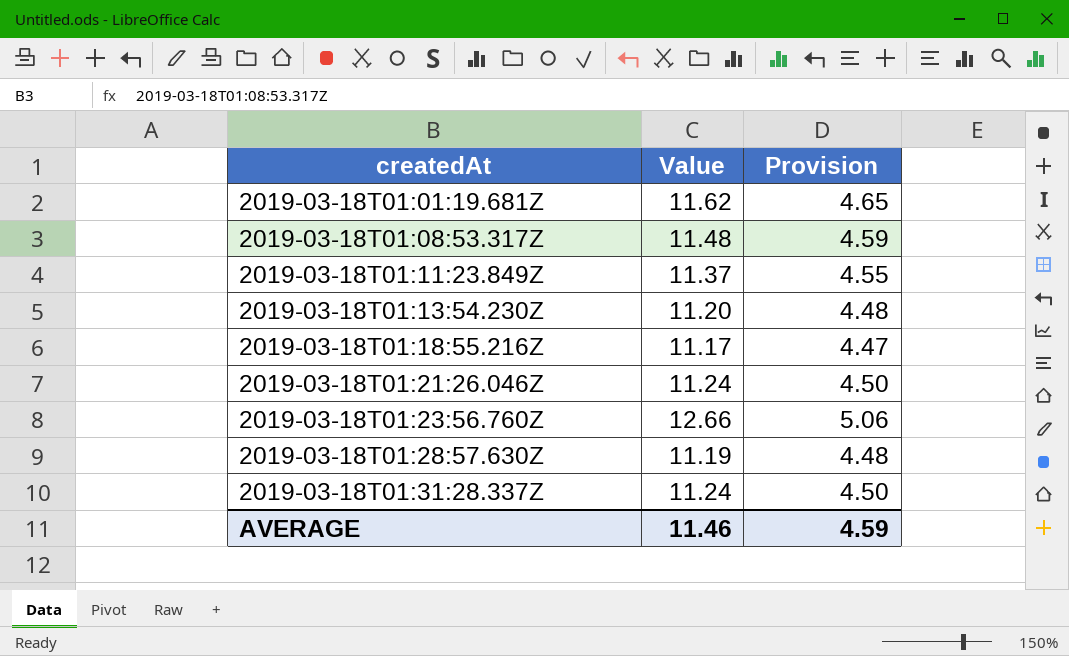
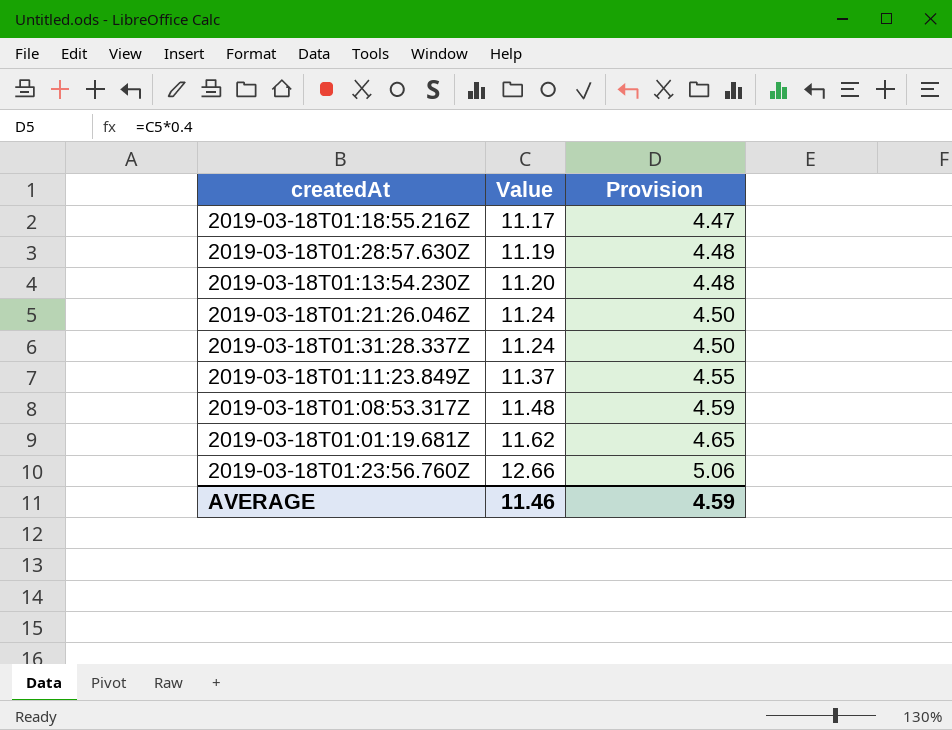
row order: createdAt ascending -> Value ascending

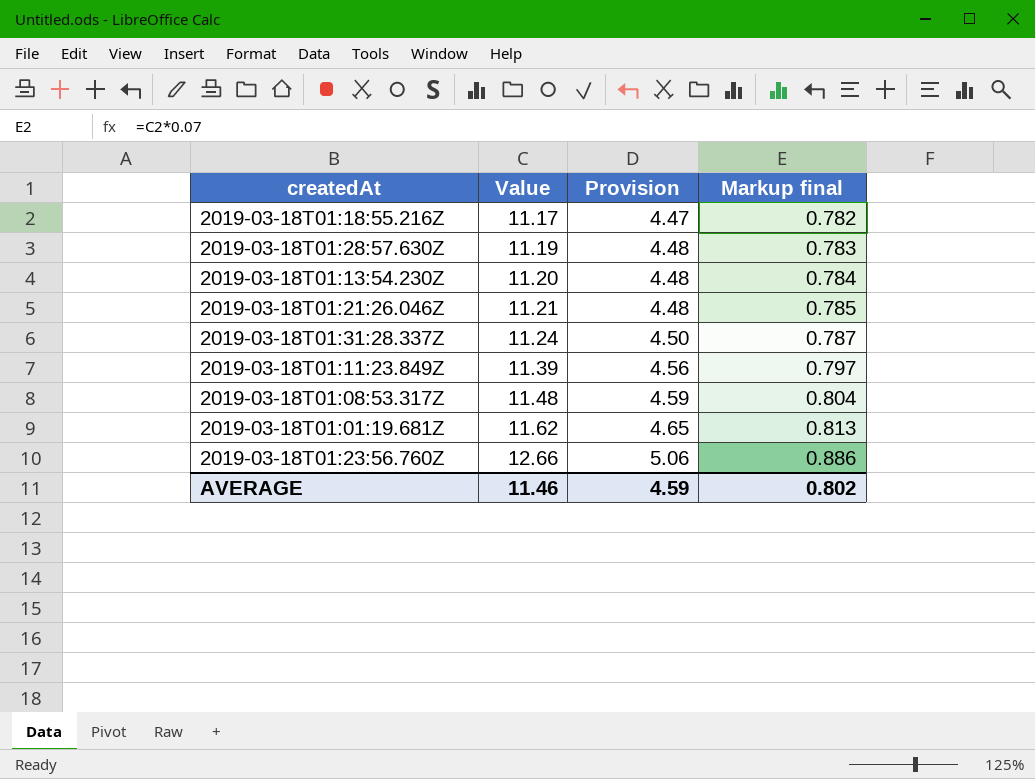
column Markup final | formula: none -> [Value] * 0.07
2019-03-18T01:21:26.046Z | Value: 11.24 -> 11.21
2019-03-18T01:21:26.046Z | Provision: 4.50 -> 4.48
2019-03-18T01:11:23.849Z | Value: 11.37 -> 11.39
2019-03-18T01:11:23.849Z | Provision: 4.55 -> 4.56

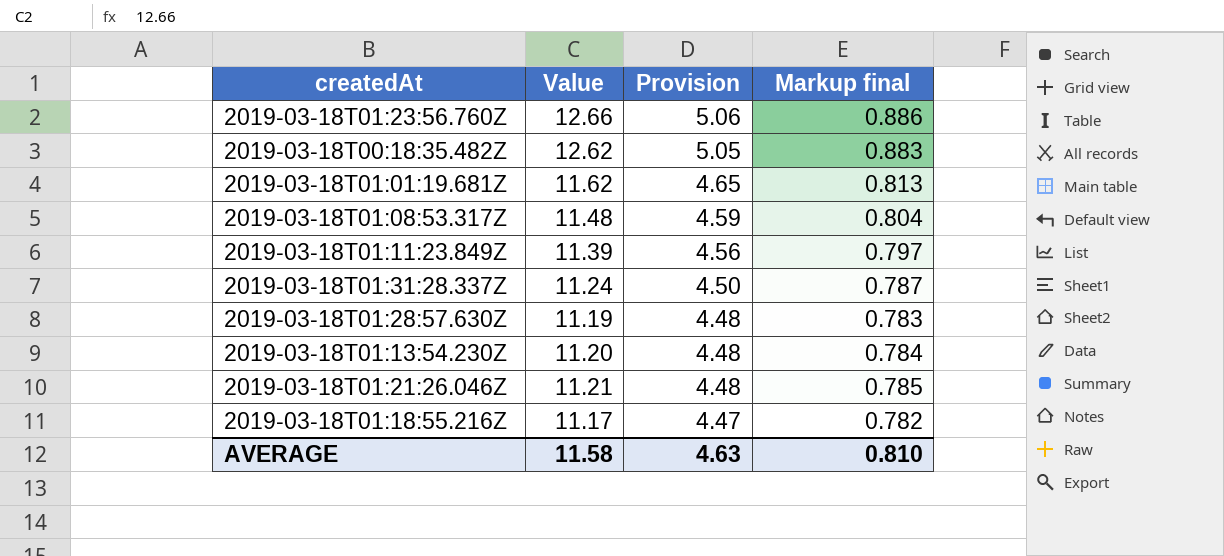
row order: Value ascending -> Provision descending
row 2019-03-18T00:18:35.482Z: none -> 12.62 | 5.05 | 0.883
AVERAGE | Value: 11.46 -> 11.58
AVERAGE | Provision: 4.59 -> 4.63
AVERAGE | Markup final: 0.802 -> 0.810

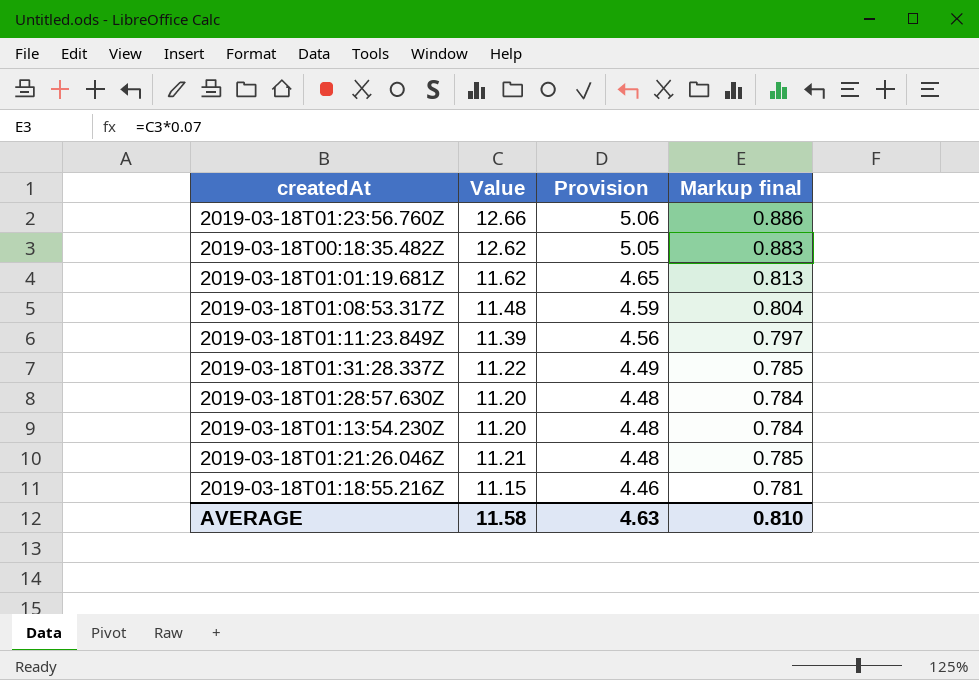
2019-03-18T01:31:28.337Z | Value: 11.24 -> 11.22
2019-03-18T01:31:28.337Z | Provision: 4.50 -> 4.49
2019-03-18T01:31:28.337Z | Markup final: 0.787 -> 0.785
2019-03-18T01:28:57.630Z | Value: 11.19 -> 11.20
2019-03-18T01:28:57.630Z | Markup final: 0.783 -> 0.784
2019-03-18T01:18:55.216Z | Value: 11.17 -> 11.15
2019-03-18T01:18:55.216Z | Provision: 4.47 -> 4.46
2019-03-18T01:18:55.216Z | Markup final: 0.782 -> 0.781

